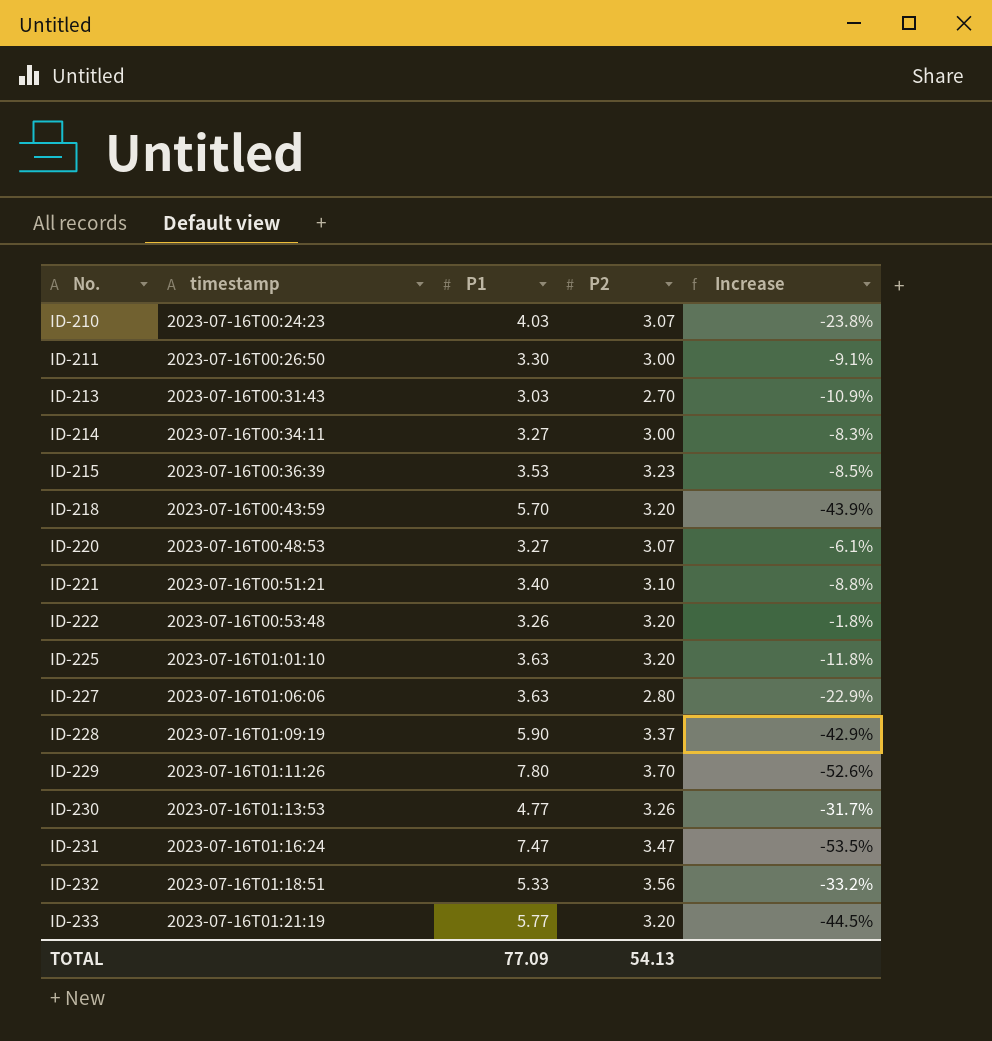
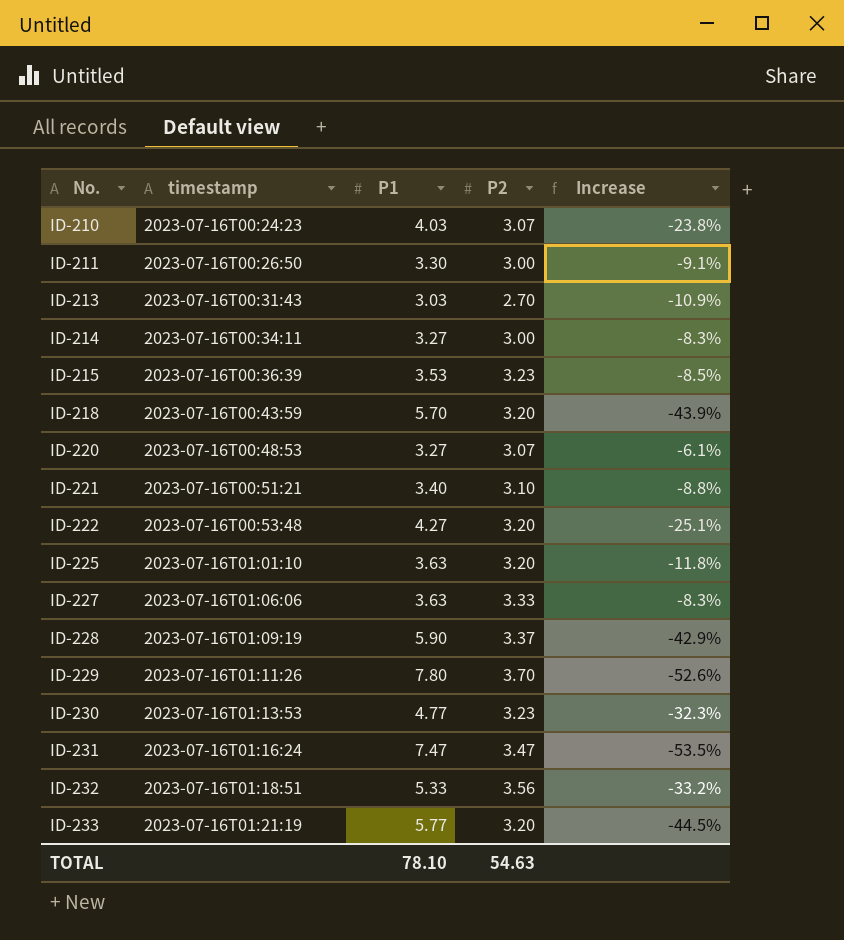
ID-222 | P1: 3.26 -> 4.27
ID-222 | Increase: -1.8% -> -25.1%
ID-227 | P2: 2.80 -> 3.33
ID-227 | Increase: -22.9% -> -8.3%
ID-230 | P2: 3.26 -> 3.23
ID-230 | Increase: -31.7% -> -32.3%
TOTAL | P1: 77.09 -> 78.10
TOTAL | P2: 54.13 -> 54.63

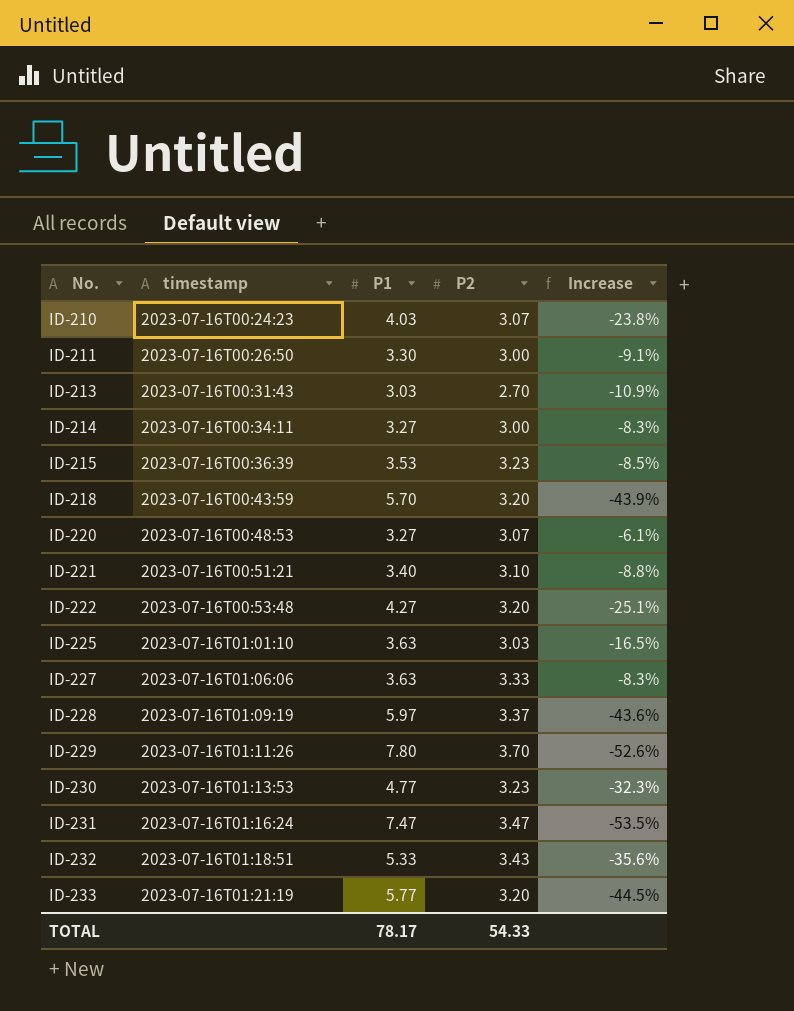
ID-225 | P2: 3.20 -> 3.03
ID-225 | Increase: -11.8% -> -16.5%
ID-228 | P1: 5.90 -> 5.97
ID-228 | Increase: -42.9% -> -43.6%
ID-232 | P2: 3.56 -> 3.43
ID-232 | Increase: -33.2% -> -35.6%
TOTAL | P1: 78.10 -> 78.17
TOTAL | P2: 54.63 -> 54.33

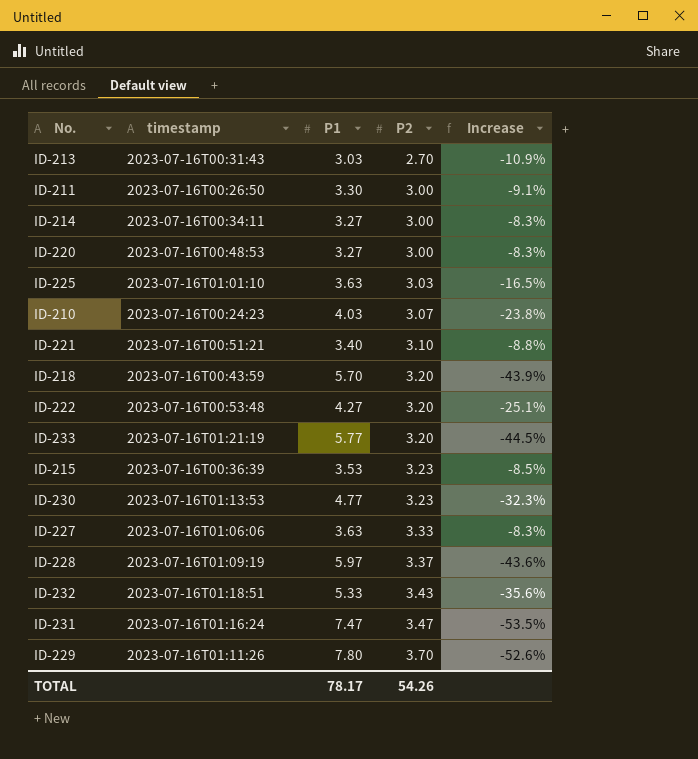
row order: No. ascending -> P2 ascending
ID-220 | P2: 3.07 -> 3.00
ID-220 | Increase: -6.1% -> -8.3%
TOTAL | P2: 54.33 -> 54.26

